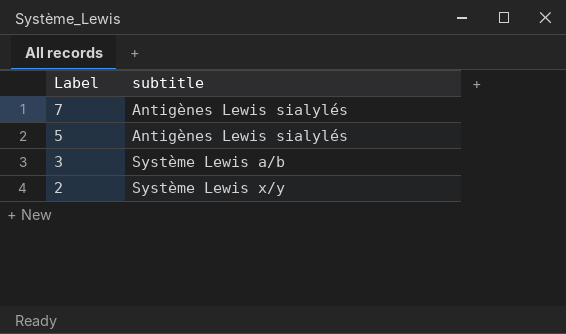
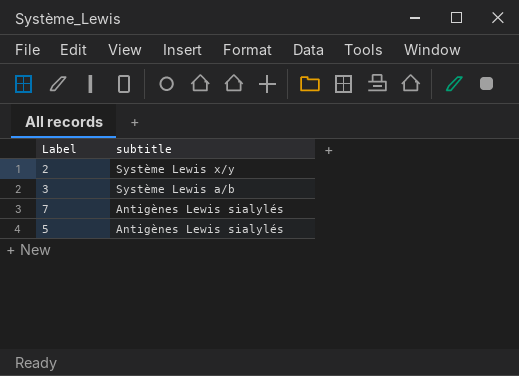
row order: Label descending -> subtitle descending

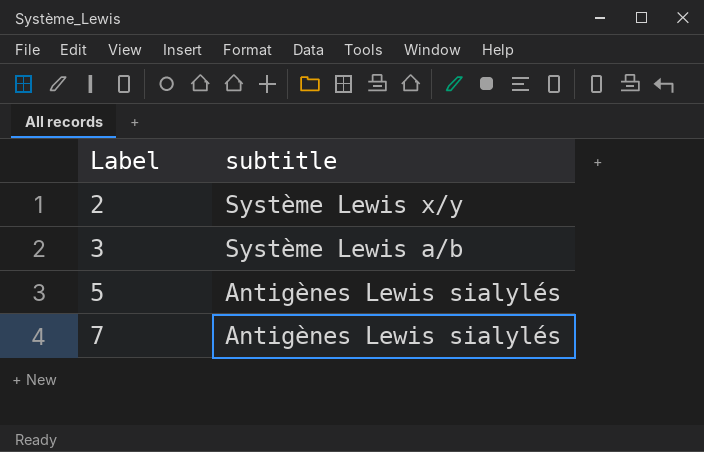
row order: subtitle descending -> Label ascending

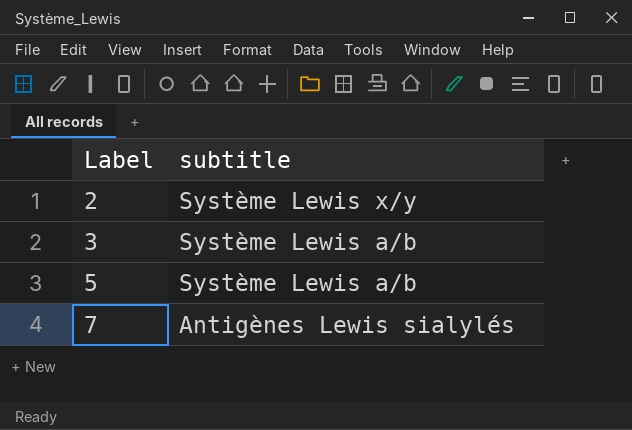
5 | subtitle: Antigènes Lewis sialylés -> Système Lewis a/b

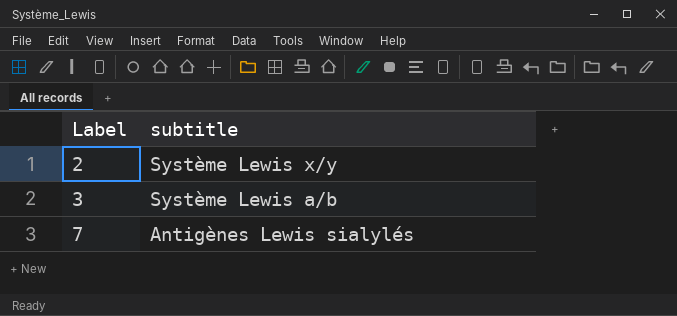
row 5: Système Lewis a/b -> none

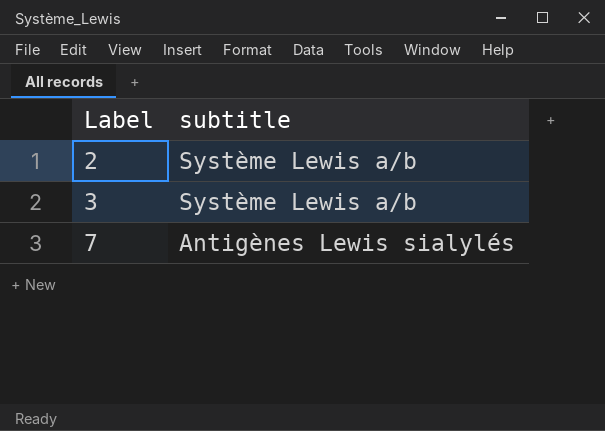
2 | subtitle: Système Lewis x/y -> Système Lewis a/b

